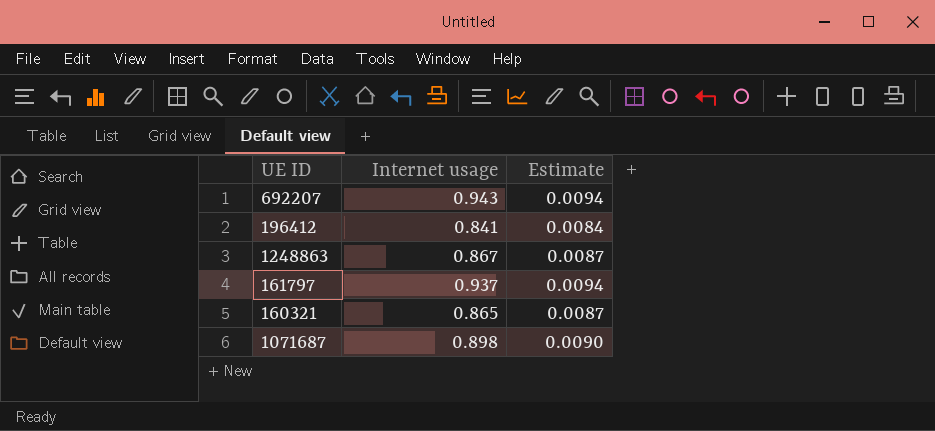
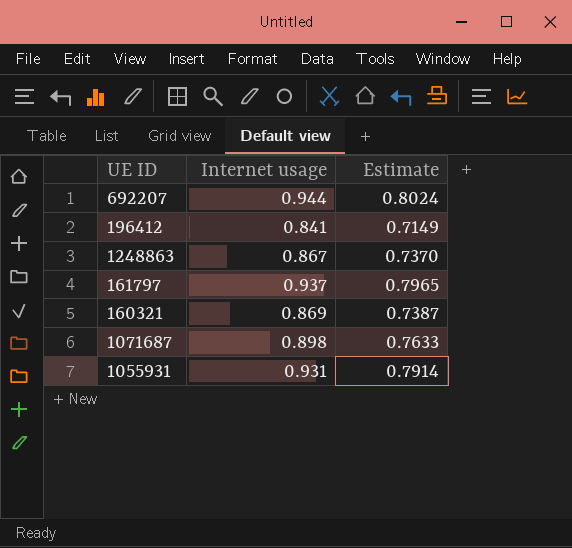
column Estimate | formula: [Internet usage] * 0.01 -> [Internet usage] * 0.85
692207 | Internet usage: 0.943 -> 0.944
160321 | Internet usage: 0.865 -> 0.869
row 1055931: none -> 0.931 | 0.7914

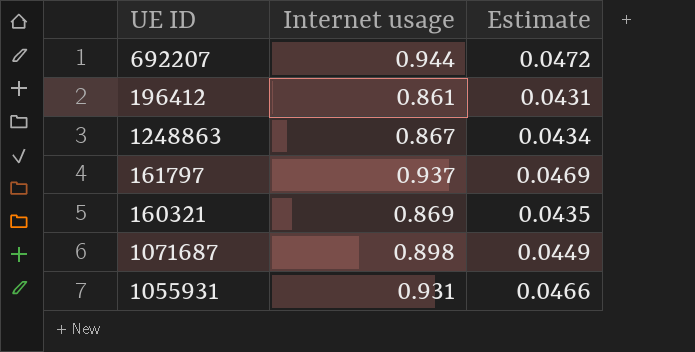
column Estimate | formula: [Internet usage] * 0.85 -> [Internet usage] * 0.05
196412 | Internet usage: 0.841 -> 0.861

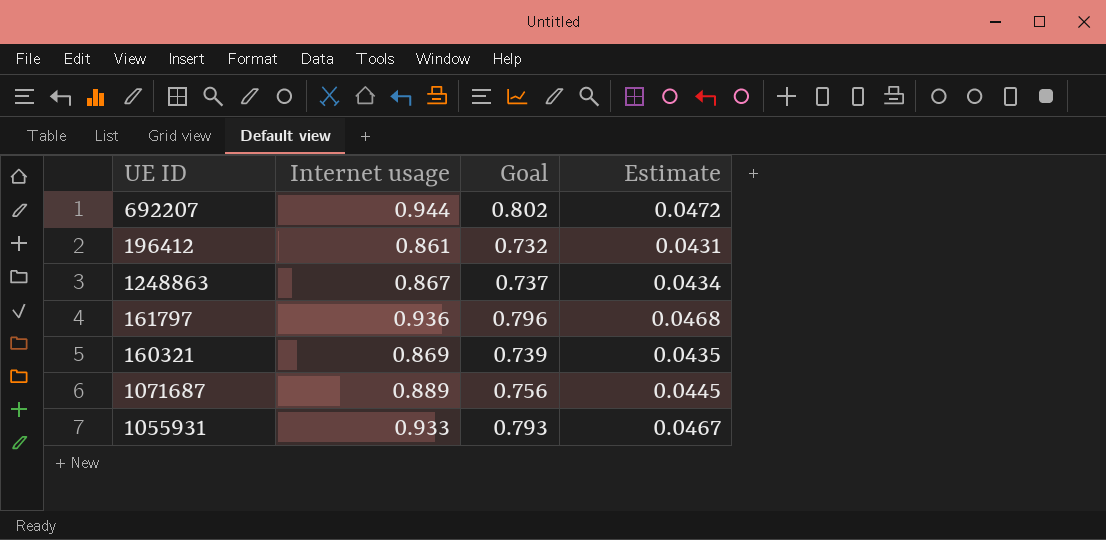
column Goal | formula: none -> [Internet usage] * 0.85
161797 | Internet usage: 0.937 -> 0.936
161797 | Estimate: 0.0469 -> 0.0468
1071687 | Internet usage: 0.898 -> 0.889
1071687 | Estimate: 0.0449 -> 0.0445
1055931 | Internet usage: 0.931 -> 0.933
1055931 | Estimate: 0.0466 -> 0.0467

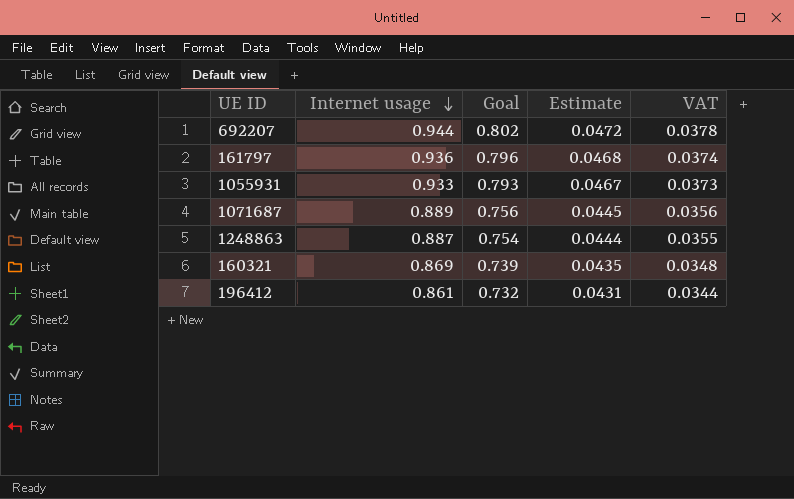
row order: none -> Internet usage descending
column VAT | formula: none -> [Internet usage] * 0.04
1248863 | Internet usage: 0.867 -> 0.887
1248863 | Goal: 0.737 -> 0.754
1248863 | Estimate: 0.0434 -> 0.0444

